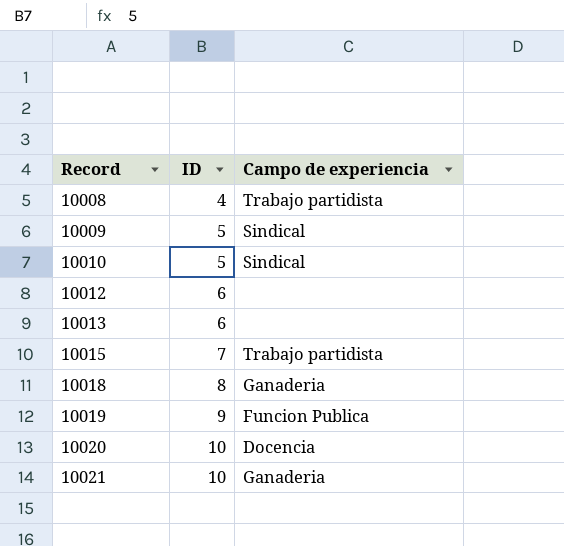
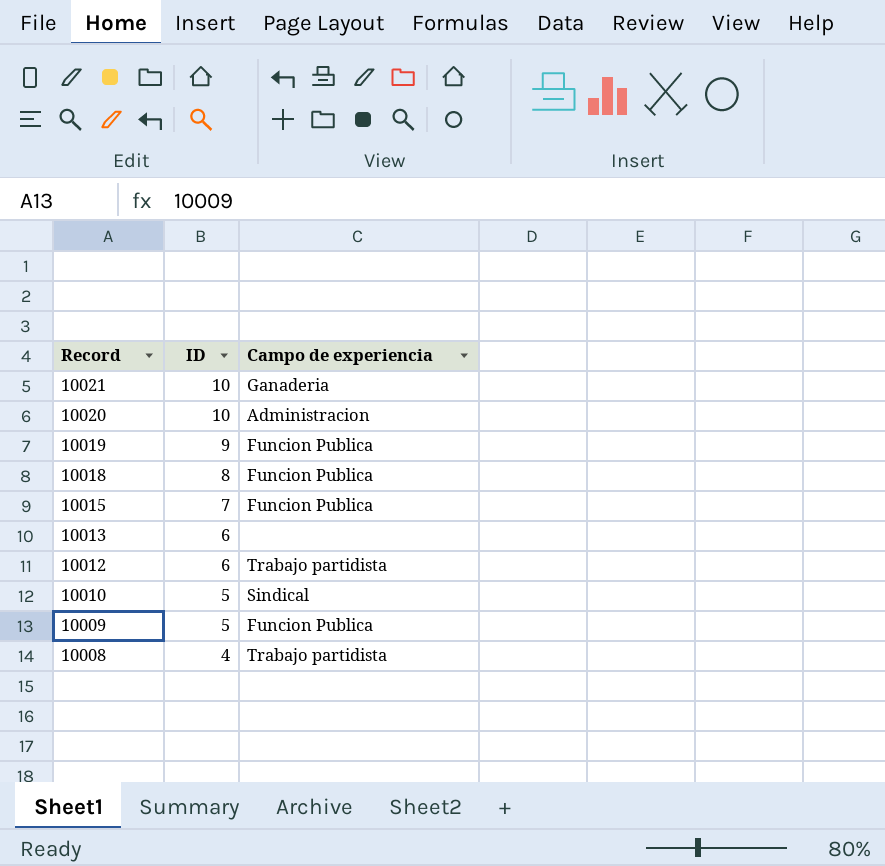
row order: Record ascending -> Record descending
10020 | Campo de experiencia: Docencia -> Administracion
10018 | Campo de experiencia: Ganaderia -> Funcion Publica
10015 | Campo de experiencia: Trabajo partidista -> Funcion Publica
10012 | Campo de experiencia: none -> Trabajo partidista
10009 | Campo de experiencia: Sindical -> Funcion Publica

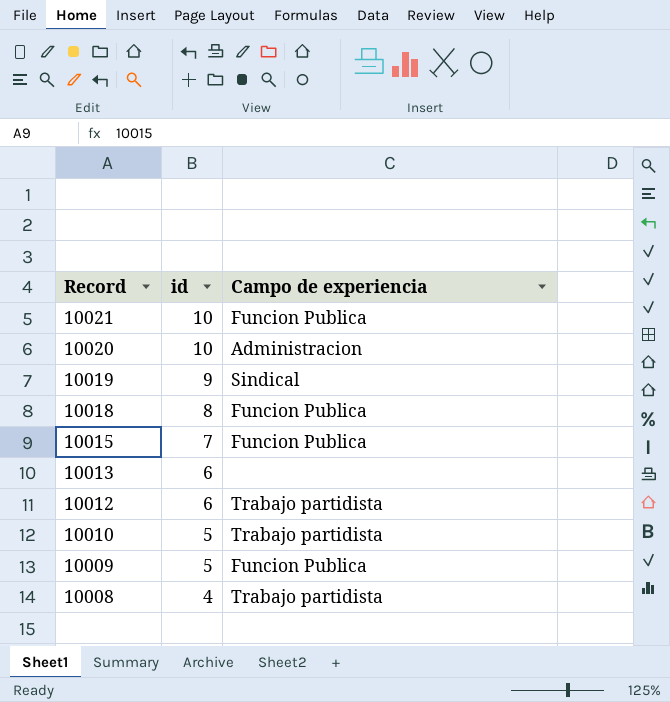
column name: ID -> id
10021 | Campo de experiencia: Ganaderia -> Funcion Publica
10019 | Campo de experiencia: Funcion Publica -> Sindical
10010 | Campo de experiencia: Sindical -> Trabajo partidista

